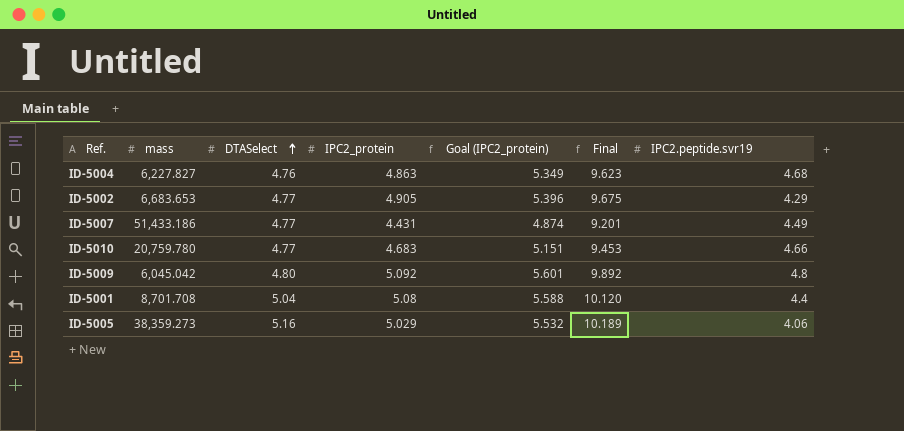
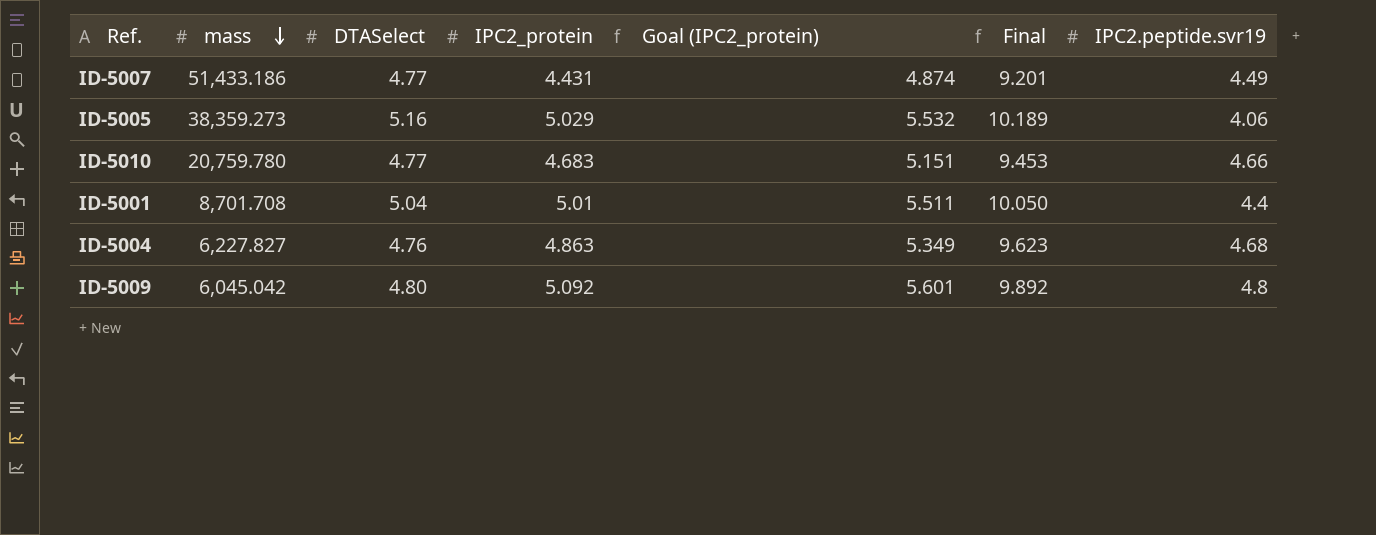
row order: DTASelect ascending -> mass descending
row ID-5002: 6,683.653 | 4.77 | 4.905 | 5.396 | 9.675 | 4.29 -> none
ID-5001 | IPC2_protein: 5.08 -> 5.01
ID-5001 | Goal (IPC2_protein): 5.588 -> 5.511
ID-5001 | Final: 10.120 -> 10.050

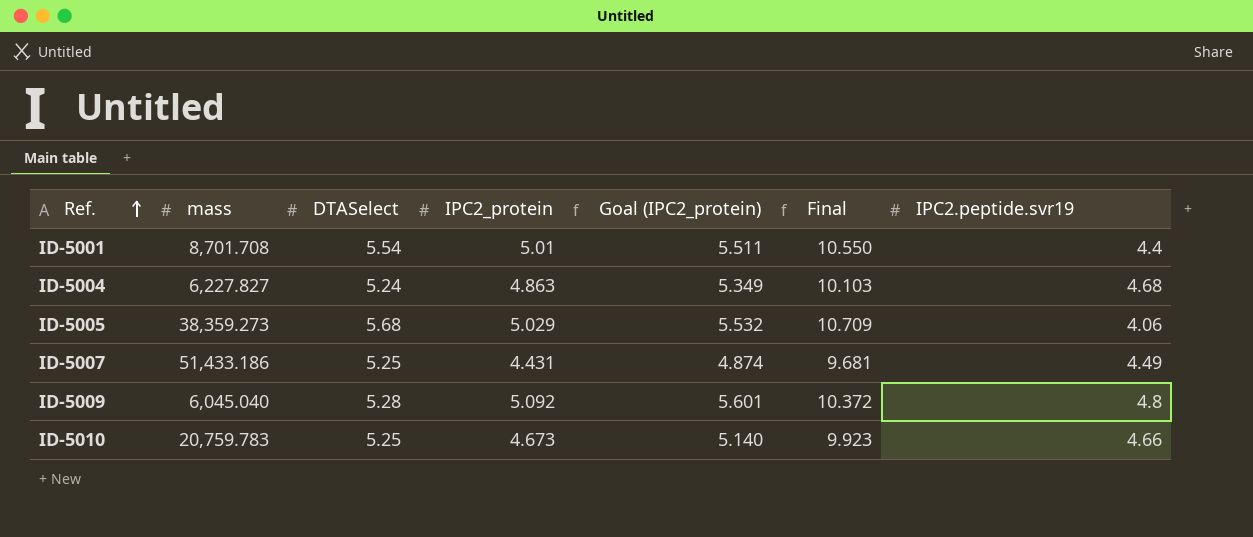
row order: mass descending -> Ref. ascending
ID-5001 | DTASelect: 5.04 -> 5.54
ID-5001 | Final: 10.050 -> 10.550
ID-5004 | DTASelect: 4.76 -> 5.24
ID-5004 | Final: 9.623 -> 10.103
ID-5005 | DTASelect: 5.16 -> 5.68
ID-5005 | Final: 10.189 -> 10.709
ID-5007 | DTASelect: 4.77 -> 5.25
ID-5007 | Final: 9.201 -> 9.681
ID-5009 | mass: 6,045.042 -> 6,045.040
ID-5009 | DTASelect: 4.80 -> 5.28
ID-5009 | Final: 9.892 -> 10.372
ID-5010 | mass: 20,759.780 -> 20,759.783
ID-5010 | DTASelect: 4.77 -> 5.25
ID-5010 | IPC2_protein: 4.683 -> 4.673
ID-5010 | Goal (IPC2_protein): 5.151 -> 5.140
ID-5010 | Final: 9.453 -> 9.923

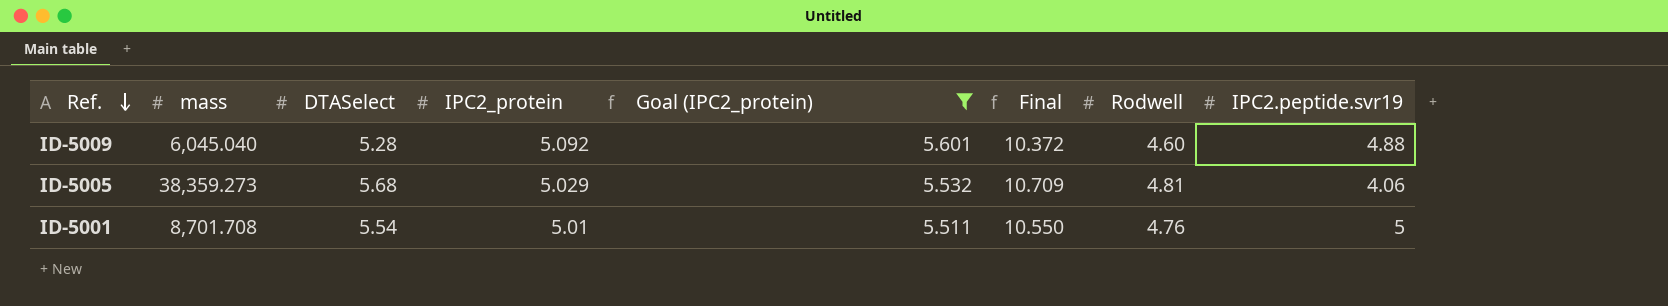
filter: none -> Goal (IPC2_protein) >= 5.511
row order: Ref. ascending -> Ref. descending
column Rodwell | position: none -> 7
ID-5009 | IPC2.peptide.svr19: 4.8 -> 4.88
ID-5001 | IPC2.peptide.svr19: 4.4 -> 5

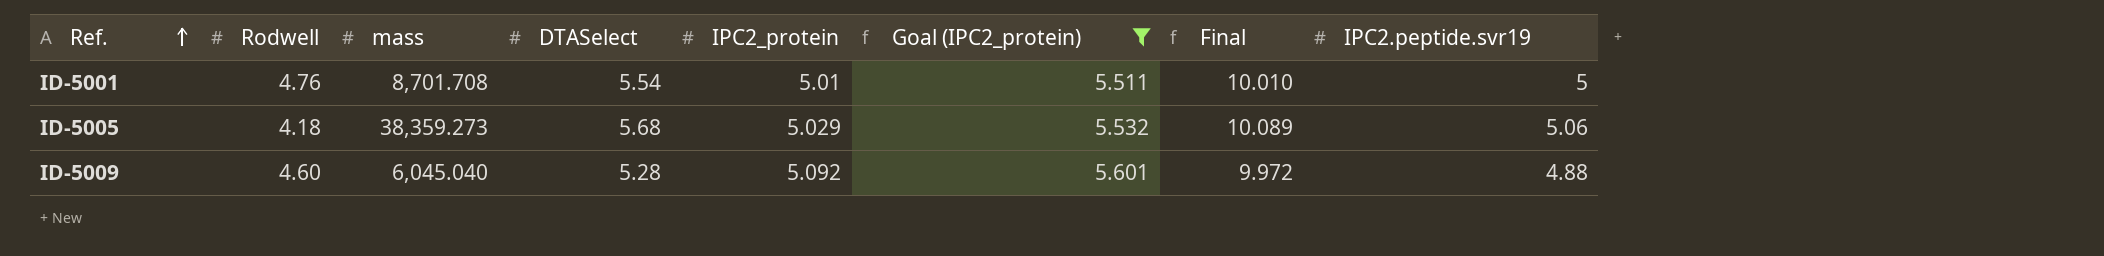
row order: Ref. descending -> Ref. ascending
column Rodwell | position: 7 -> 2
column Final | formula: [DTASelect] + [IPC2_protein] -> [IPC2_protein] + [IPC2.peptide.svr19]
ID-5005 | Rodwell: 4.81 -> 4.18
ID-5005 | IPC2.peptide.svr19: 4.06 -> 5.06

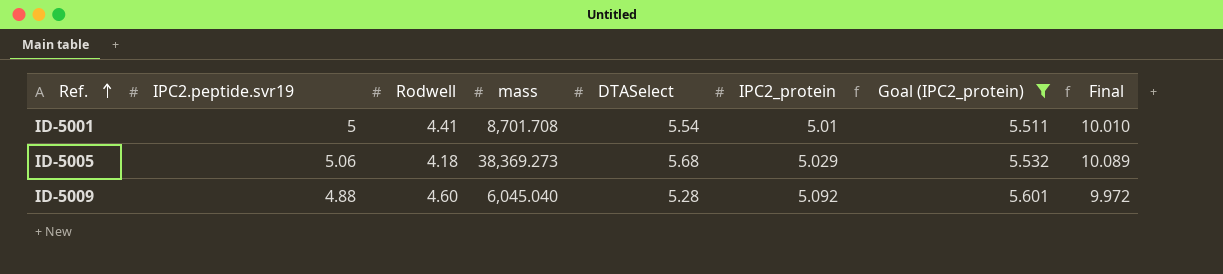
column IPC2.peptide.svr19 | position: 8 -> 2
ID-5001 | Rodwell: 4.76 -> 4.41
ID-5005 | mass: 38,359.273 -> 38,369.273

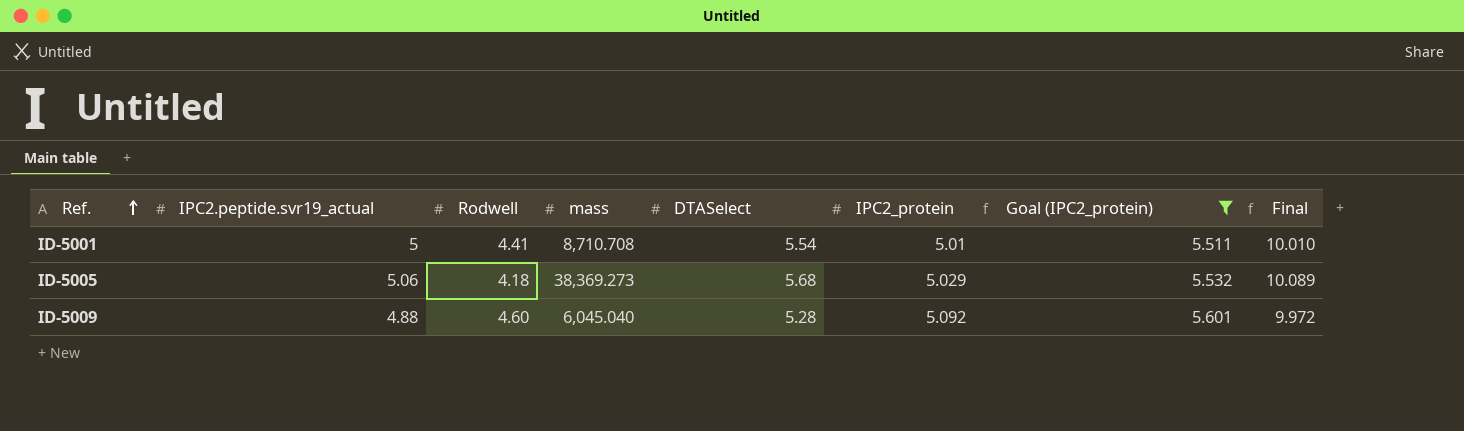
column name: IPC2.peptide.svr19 -> IPC2.peptide.svr19_actual
ID-5001 | mass: 8,701.708 -> 8,710.708

